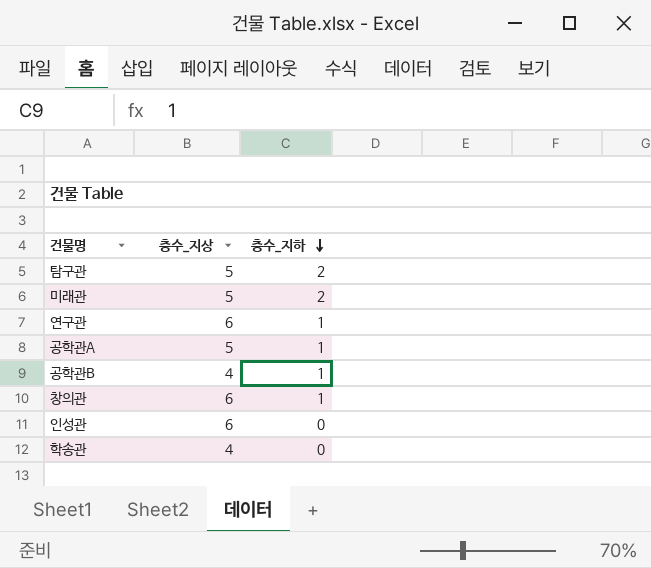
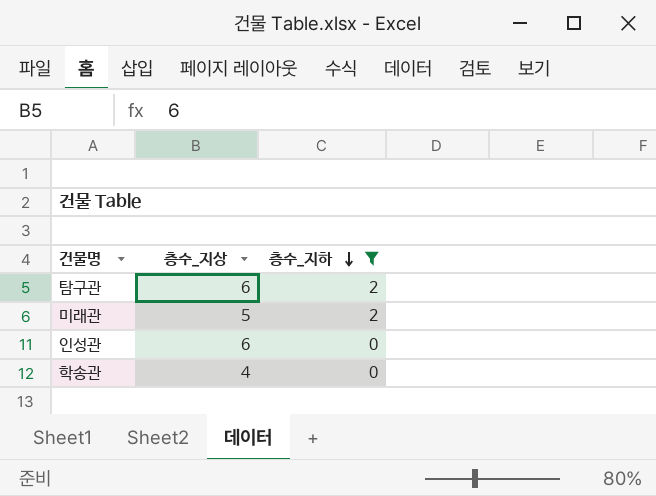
filter: none -> 층수_지하 != 1
탐구관 | 층수_지상: 5 -> 6

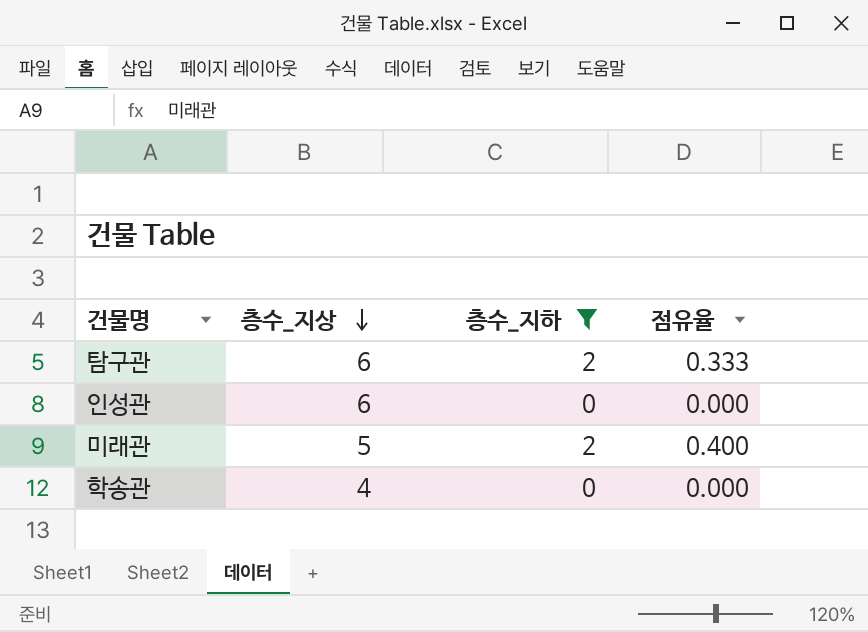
row order: 층수_지하 descending -> 층수_지상 descending
column 점유율 | formula: none -> [층수_지하] / [층수_지상]

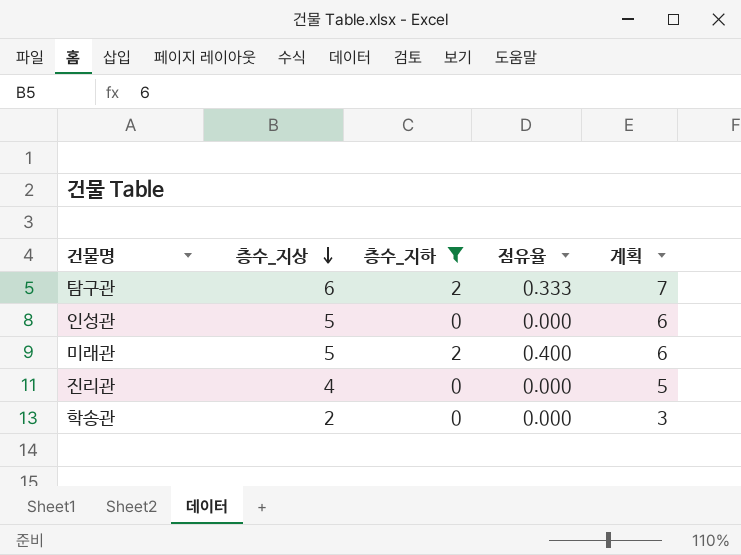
column 계획 | formula: none -> [층수_지상] + 1
인성관 | 층수_지상: 6 -> 5
row 진리관: none -> 4 | 0 | 0.000 | 5
학송관 | 층수_지상: 4 -> 2

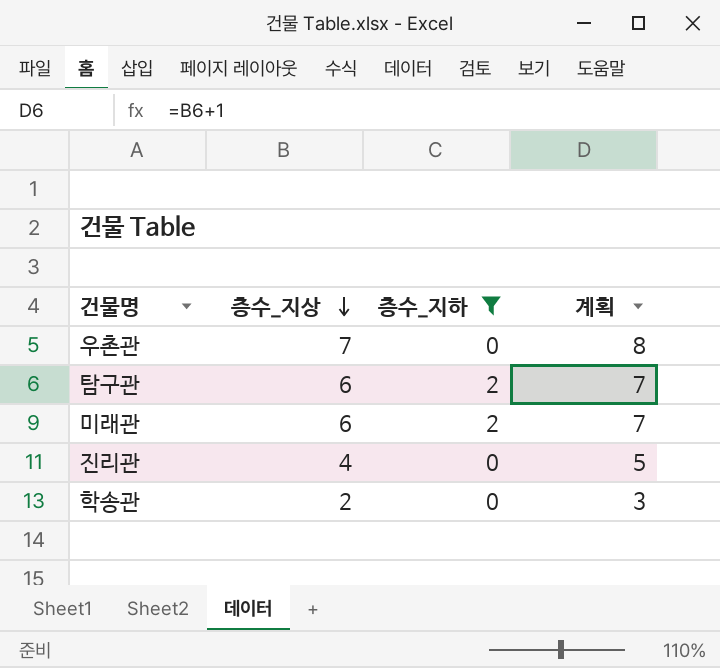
column 점유율 | formula: [층수_지하] / [층수_지상] -> none
row 인성관: 5 | 0 | 0.000 | 6 -> none
row 우촌관: none -> 7 | 0 | 8
미래관 | 층수_지상: 5 -> 6
미래관 | 계획: 6 -> 7

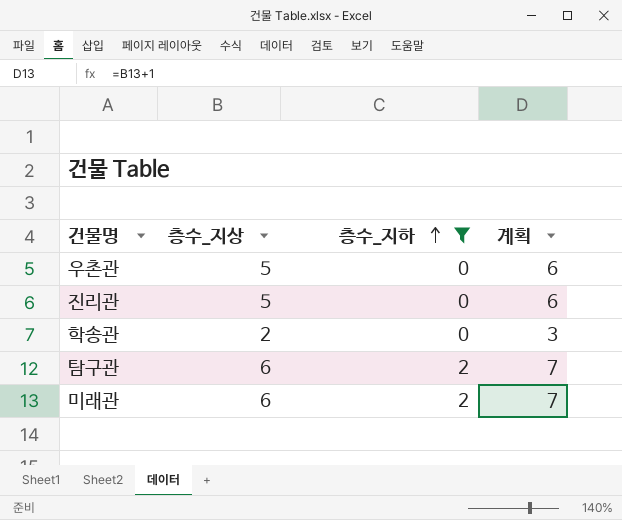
row order: 층수_지상 descending -> 층수_지하 ascending
우촌관 | 층수_지상: 7 -> 5
우촌관 | 계획: 8 -> 6
진리관 | 층수_지상: 4 -> 5
진리관 | 계획: 5 -> 6

